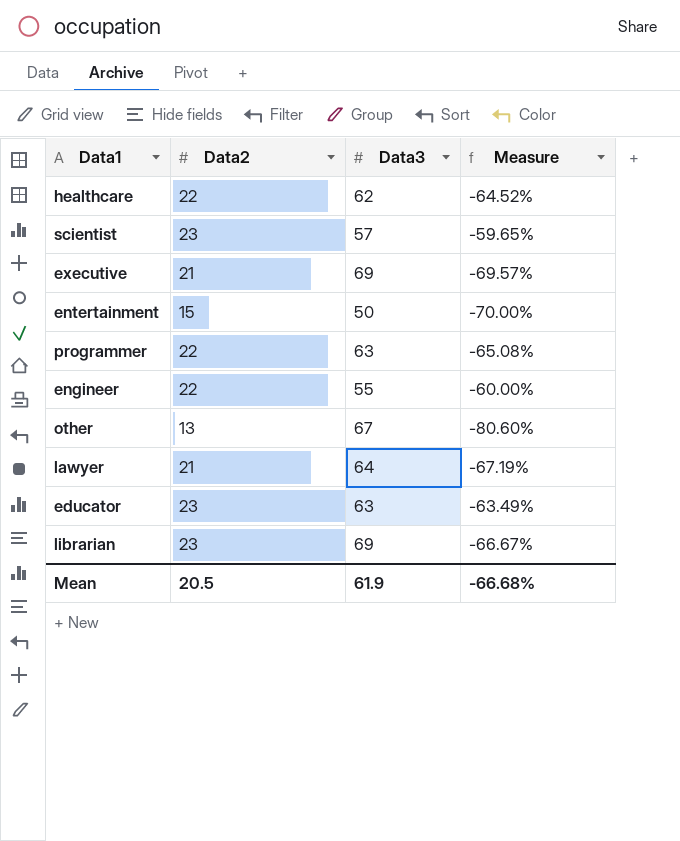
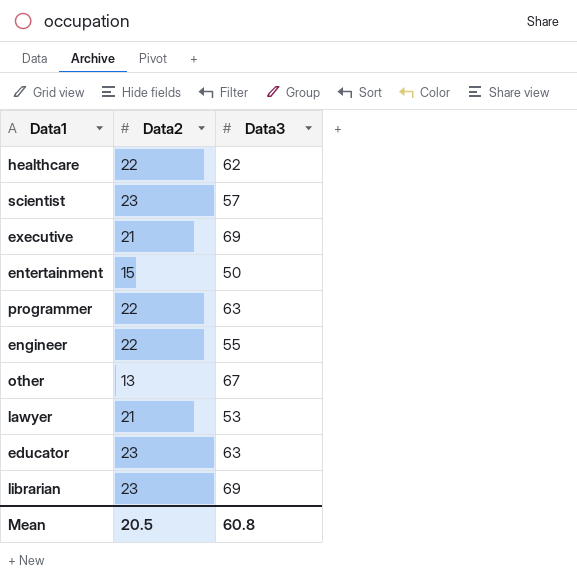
column Measure | formula: ([Data2] - [Data3]) / [Data3] -> none
lawyer | Data3: 64 -> 53
Mean | Data3: 61.9 -> 60.8

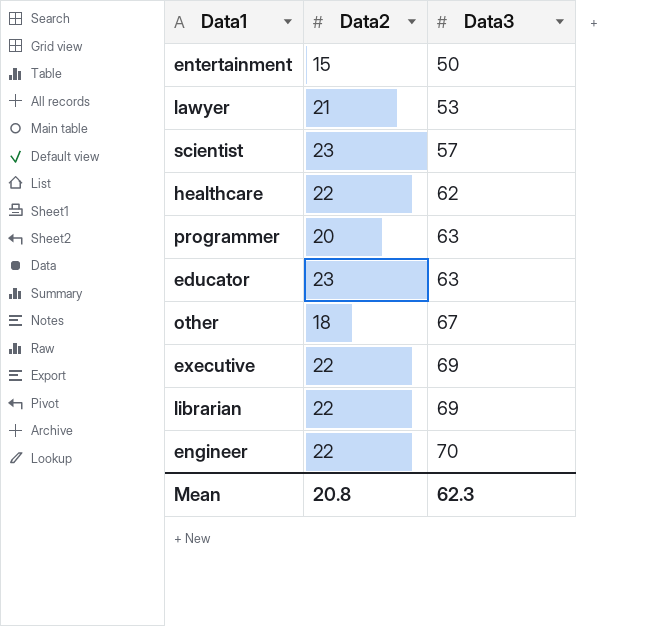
row order: none -> Data3 ascending
programmer | Data2: 22 -> 20
other | Data2: 13 -> 18
executive | Data2: 21 -> 22
librarian | Data2: 23 -> 22
engineer | Data3: 55 -> 70
Mean | Data2: 20.5 -> 20.8
Mean | Data3: 60.8 -> 62.3

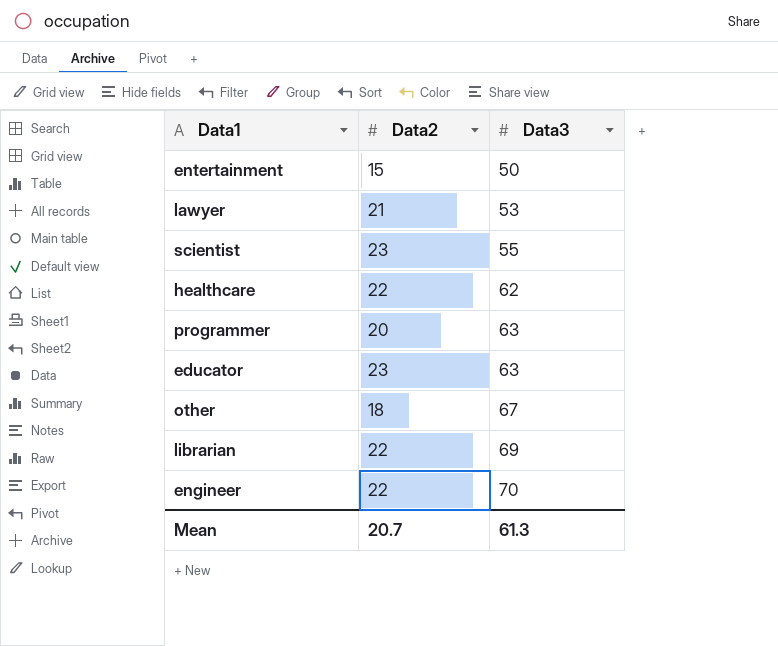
row executive: 22 | 69 -> none
scientist | Data3: 57 -> 55
Mean | Data2: 20.8 -> 20.7
Mean | Data3: 62.3 -> 61.3

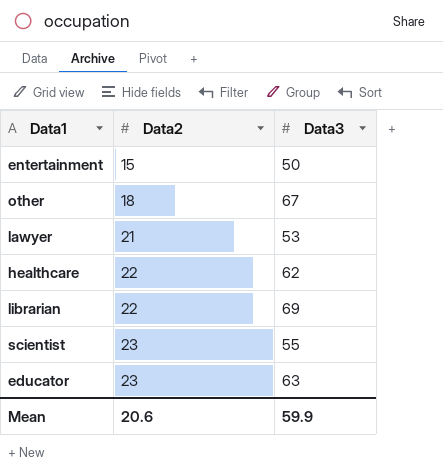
row order: Data3 ascending -> Data2 ascending
row programmer: 20 | 63 -> none
row engineer: 22 | 70 -> none
Mean | Data2: 20.7 -> 20.6
Mean | Data3: 61.3 -> 59.9

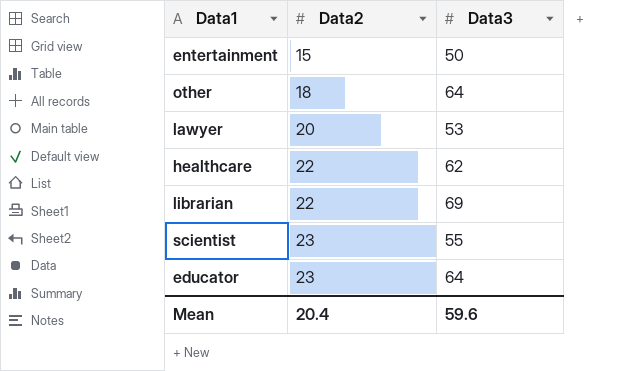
other | Data3: 67 -> 64
lawyer | Data2: 21 -> 20
educator | Data3: 63 -> 64
Mean | Data2: 20.6 -> 20.4
Mean | Data3: 59.9 -> 59.6

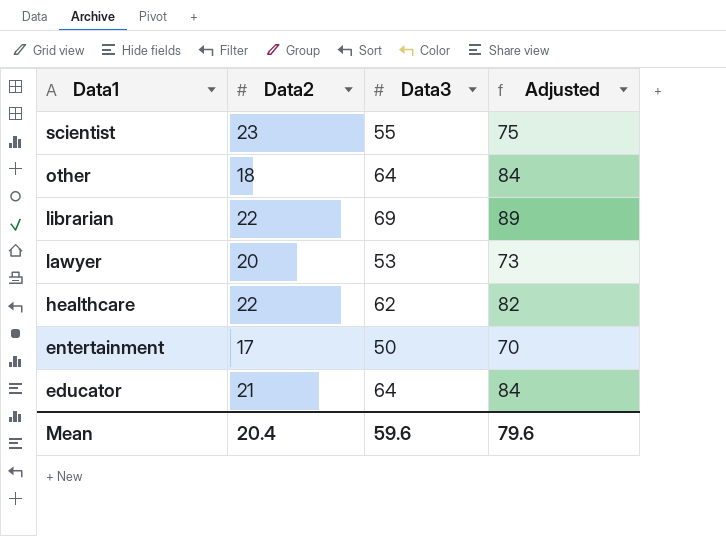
row order: Data2 ascending -> Data1 descending
column Adjusted | formula: none -> [Data3] + 20
entertainment | Data2: 15 -> 17
educator | Data2: 23 -> 21

